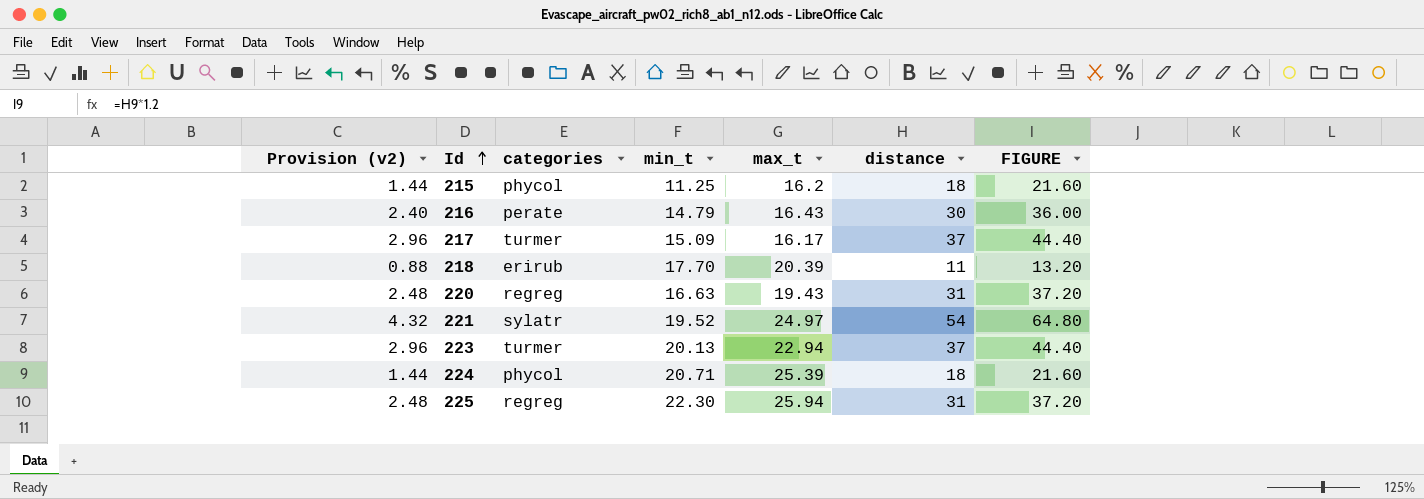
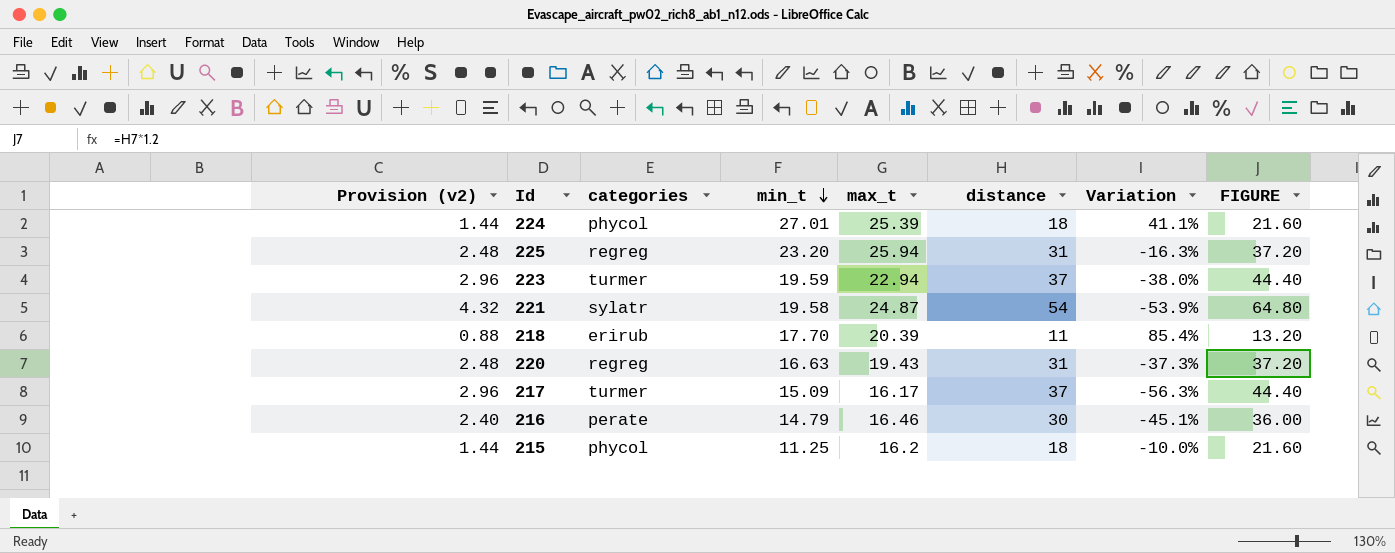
row order: Id ascending -> min_t descending
column Variation | formula: none -> ([max_t] - [distance]) / [distance]
224 | min_t: 20.71 -> 27.01
225 | min_t: 22.30 -> 23.20
223 | min_t: 20.13 -> 19.59
221 | min_t: 19.52 -> 19.58
221 | max_t: 24.97 -> 24.87
216 | max_t: 16.43 -> 16.46

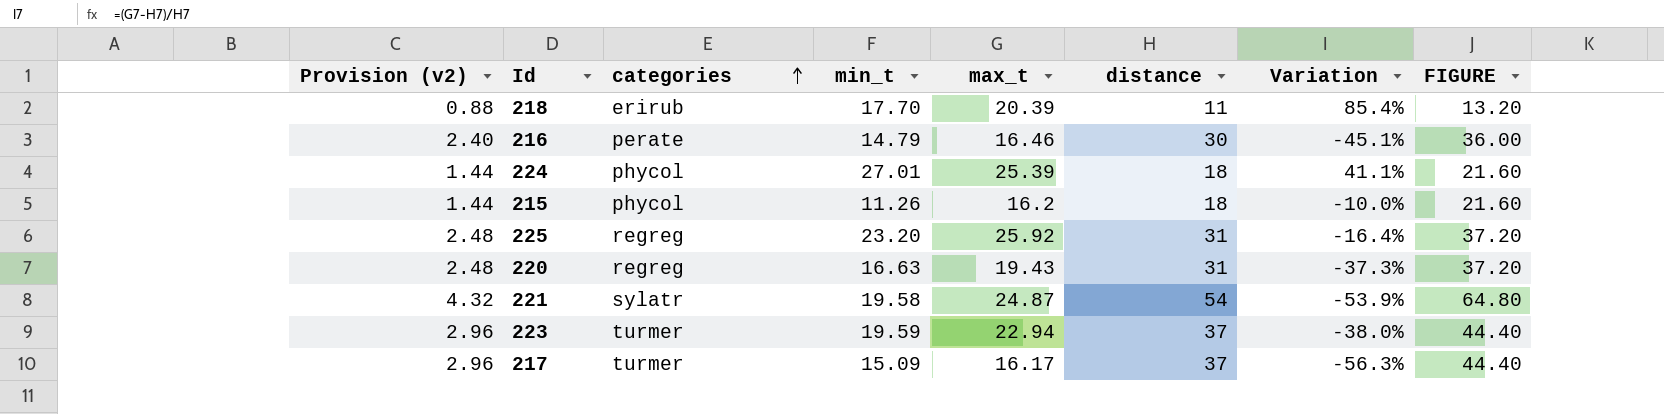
row order: min_t descending -> categories ascending
215 | min_t: 11.25 -> 11.26
225 | max_t: 25.94 -> 25.92
225 | Variation: -16.3% -> -16.4%

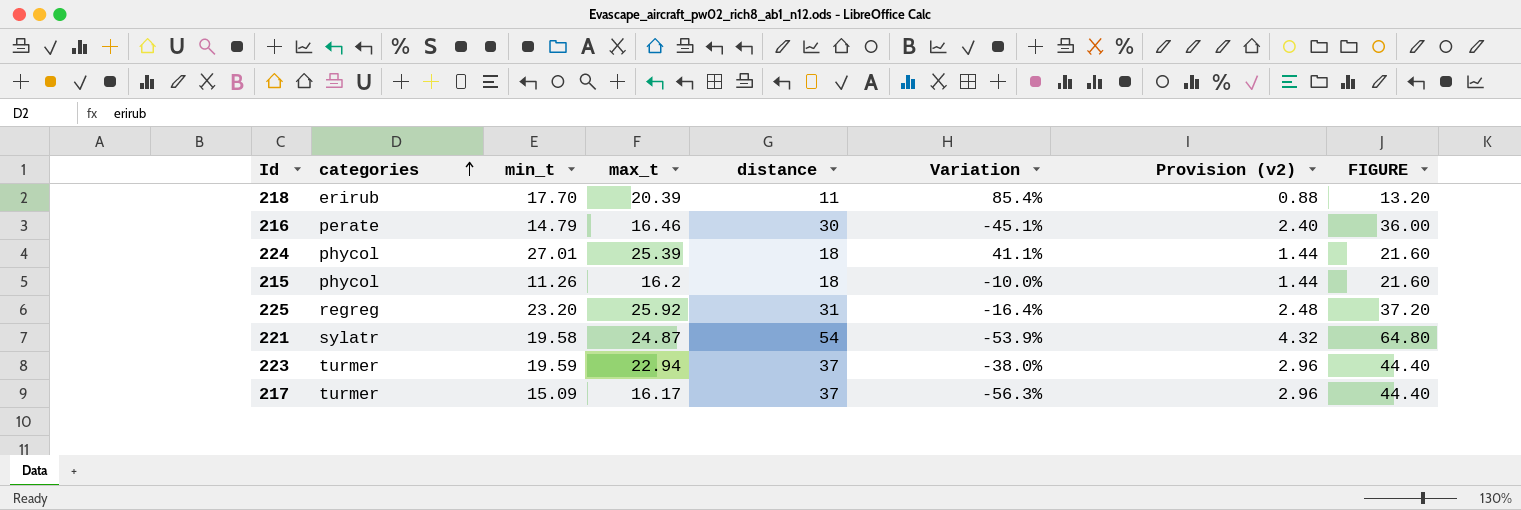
column Provision (v2) | position: 1 -> 7
row 220: 2.48 | regreg | 16.63 | 19.43 | 31 | -37.3% | 37.20 -> none

